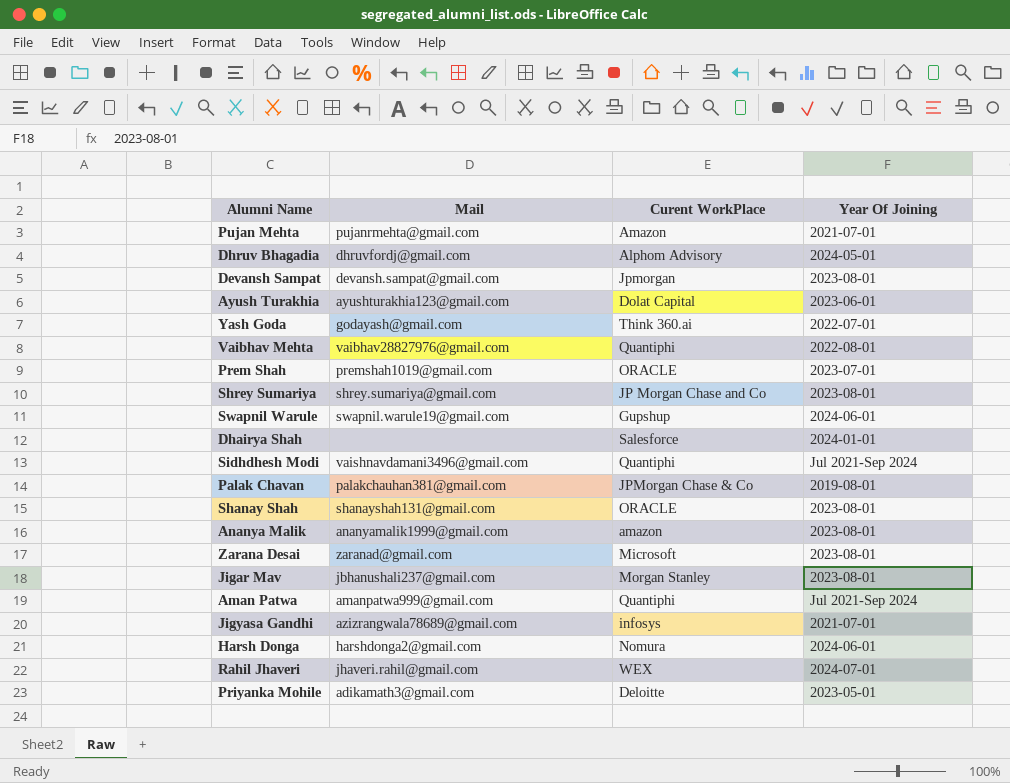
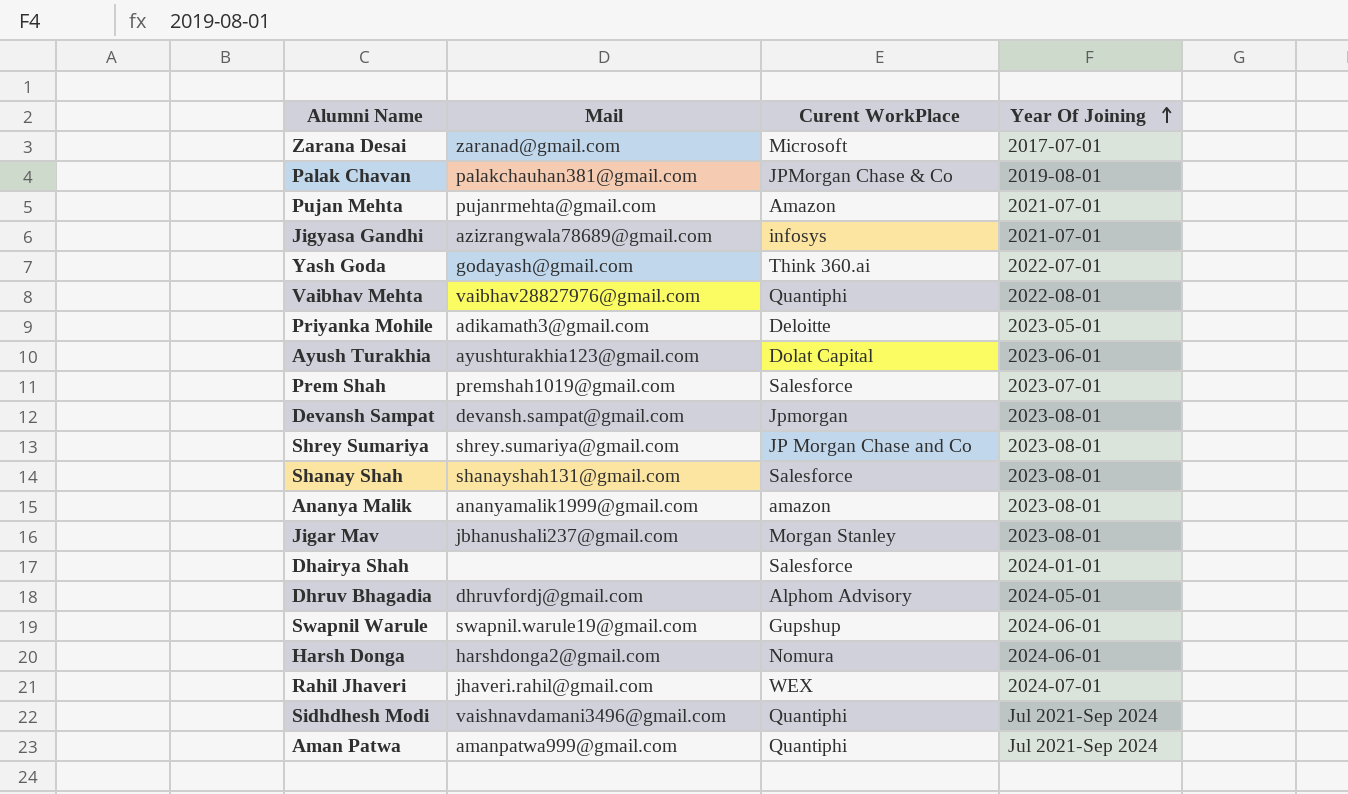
row order: none -> Year Of Joining ascending
Zarana Desai | Year Of Joining: 2023-08-01 -> 2017-07-01
Prem Shah | Curent WorkPlace: ORACLE -> Salesforce
Shanay Shah | Curent WorkPlace: ORACLE -> Salesforce

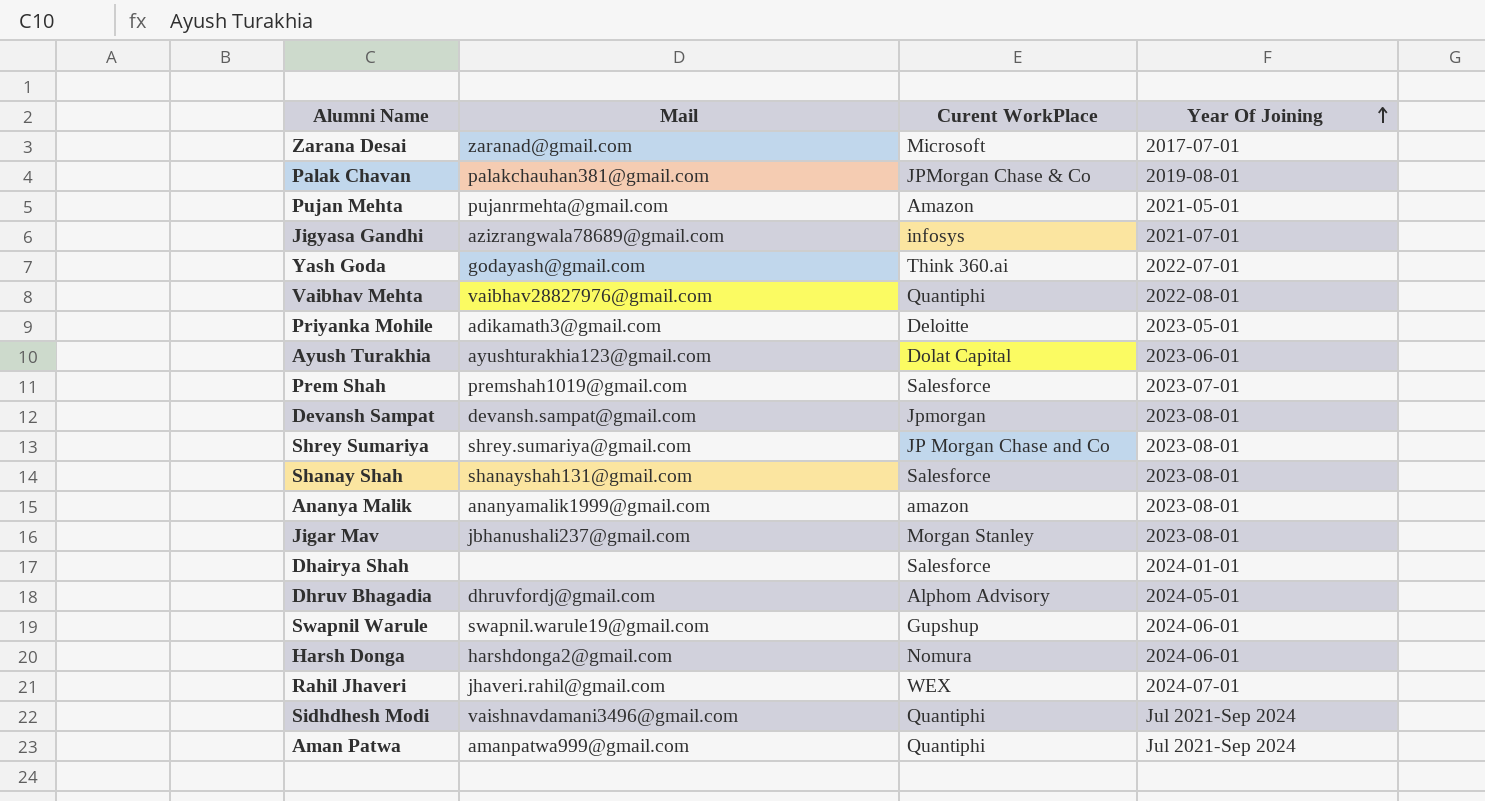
Pujan Mehta | Year Of Joining: 2021-07-01 -> 2021-05-01

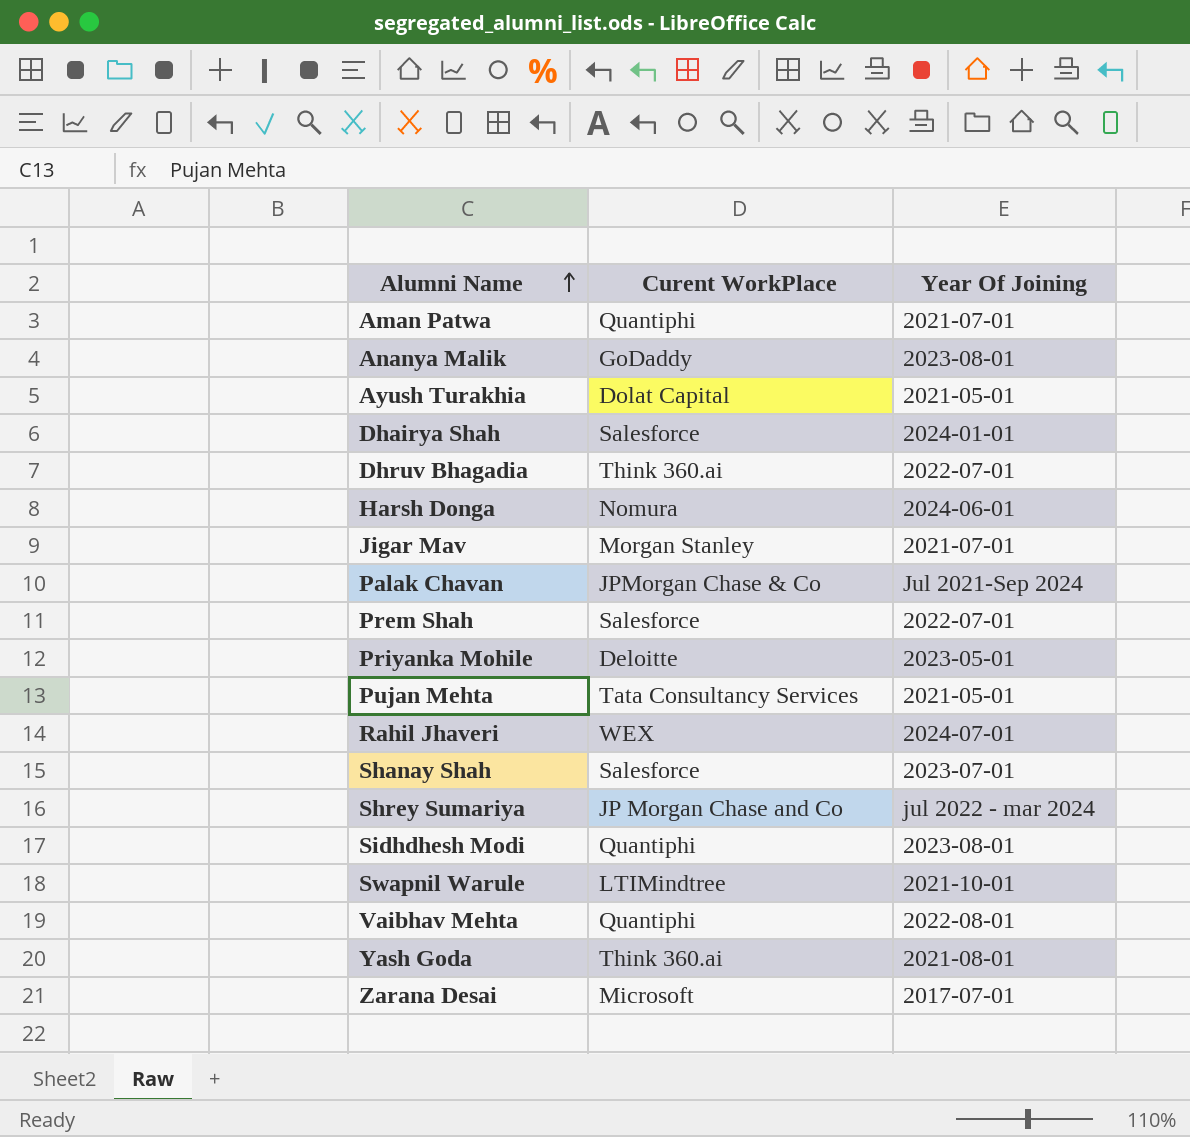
row order: Year Of Joining ascending -> Alumni Name ascending
column Mail | position: 2 -> none
row Jigyasa Gandhi: azizrangwala78689@gmail.com | infosys | 2021-07-01 -> none
row Devansh Sampat: devansh.sampat@gmail.com | Jpmorgan | 2023-08-01 -> none
Aman Patwa | Year Of Joining: Jul 2021-Sep 2024 -> 2021-07-01
Ananya Malik | Curent WorkPlace: amazon -> GoDaddy
Ayush Turakhia | Year Of Joining: 2023-06-01 -> 2021-05-01
Dhruv Bhagadia | Curent WorkPlace: Alphom Advisory -> Think 360.ai
Dhruv Bhagadia | Year Of Joining: 2024-05-01 -> 2022-07-01
Jigar Mav | Year Of Joining: 2023-08-01 -> 2021-07-01
Palak Chavan | Year Of Joining: 2019-08-01 -> Jul 2021-Sep 2024
Prem Shah | Year Of Joining: 2023-07-01 -> 2022-07-01
Pujan Mehta | Curent WorkPlace: Amazon -> Tata Consultancy Services
Shanay Shah | Year Of Joining: 2023-08-01 -> 2023-07-01
Shrey Sumariya | Year Of Joining: 2023-08-01 -> jul 2022 - mar 2024
Sidhdhesh Modi | Year Of Joining: Jul 2021-Sep 2024 -> 2023-08-01
Swapnil Warule | Curent WorkPlace: Gupshup -> LTIMindtree
Swapnil Warule | Year Of Joining: 2024-06-01 -> 2021-10-01
Yash Goda | Year Of Joining: 2022-07-01 -> 2021-08-01

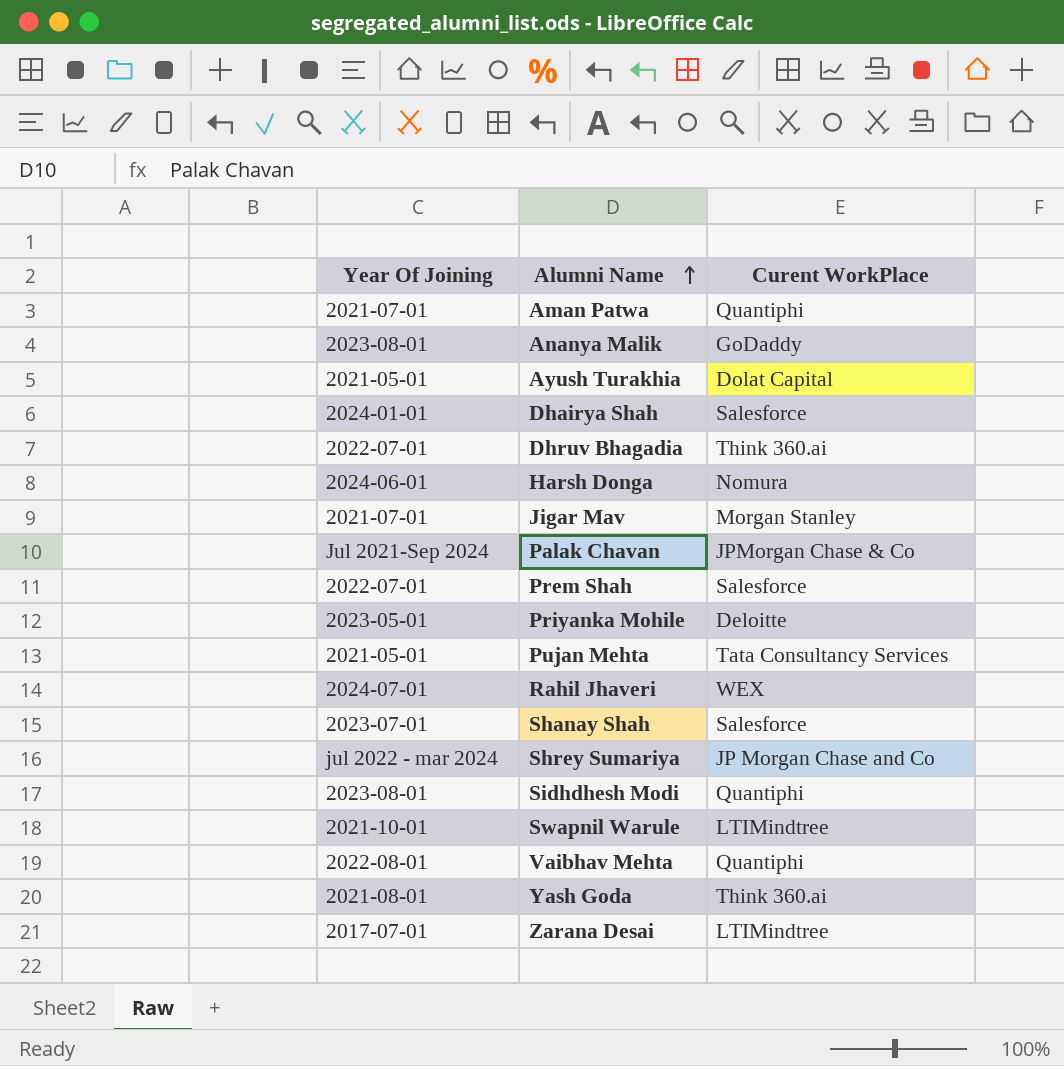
column Year Of Joining | position: 3 -> 1
Zarana Desai | Curent WorkPlace: Microsoft -> LTIMindtree

